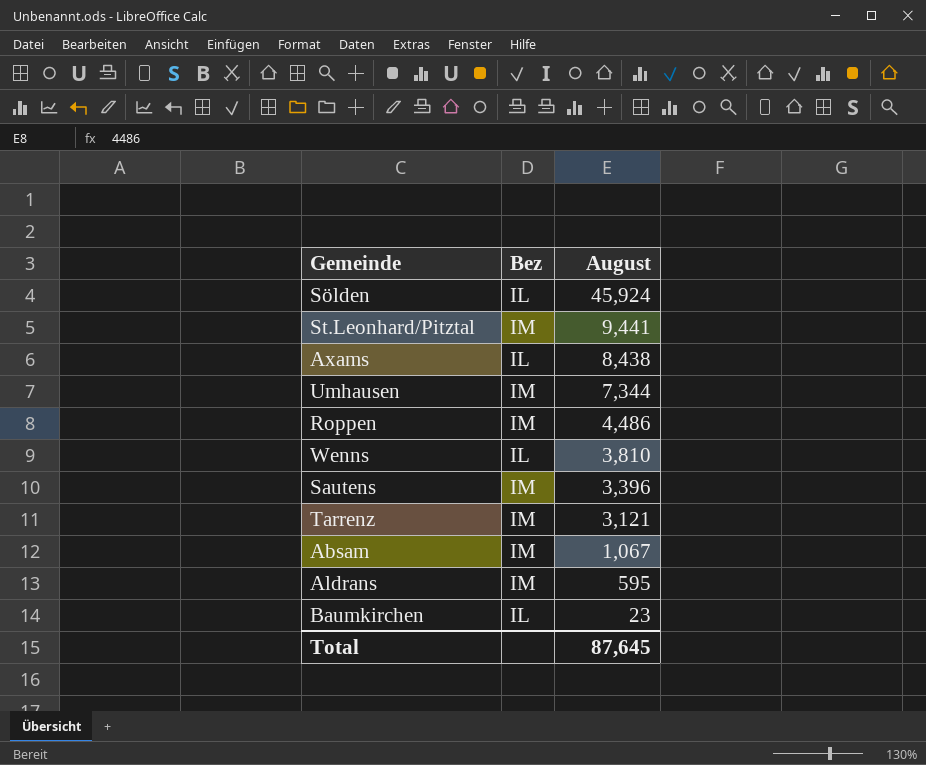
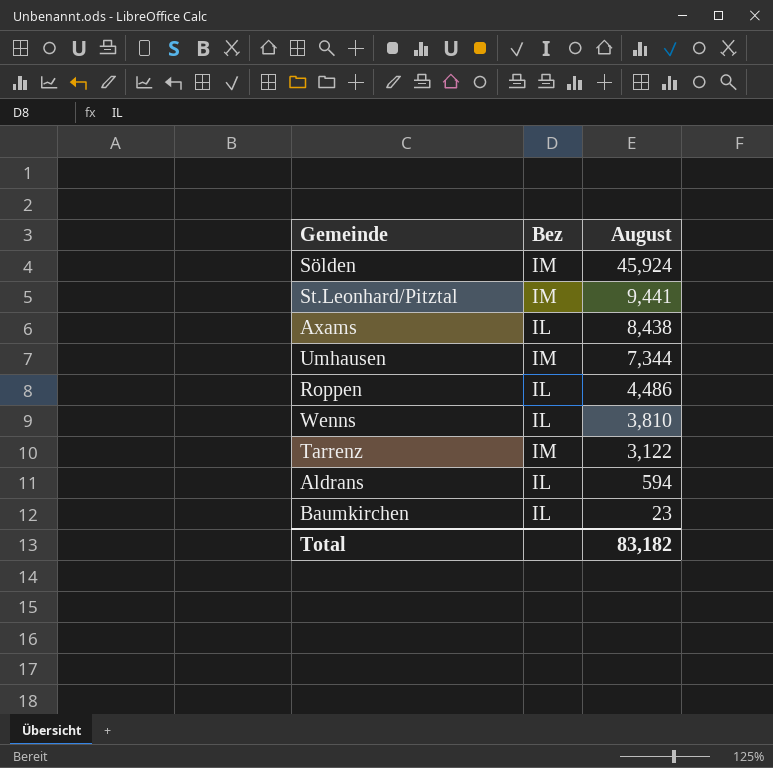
row Sautens: IM | 3,396 -> none
row Absam: IM | 1,067 -> none
Sölden | Bez: IL -> IM
Roppen | Bez: IM -> IL
Tarrenz | August: 3,121 -> 3,122
Aldrans | Bez: IM -> IL
Aldrans | August: 595 -> 594
Total | August: 87,645 -> 83,182

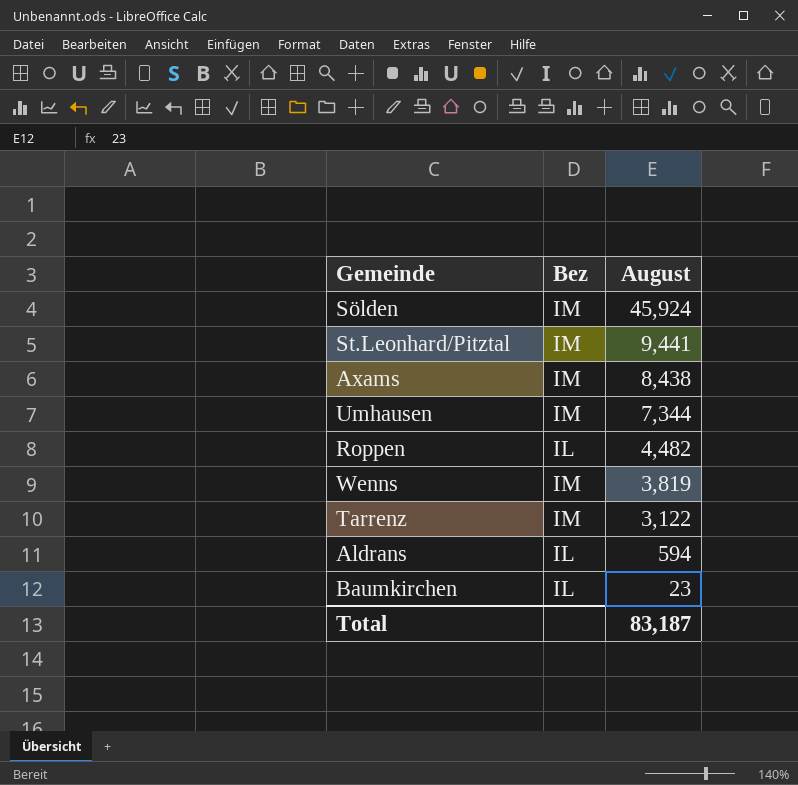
Axams | Bez: IL -> IM
Roppen | August: 4,486 -> 4,482
Wenns | Bez: IL -> IM
Wenns | August: 3,810 -> 3,819
Total | August: 83,182 -> 83,187

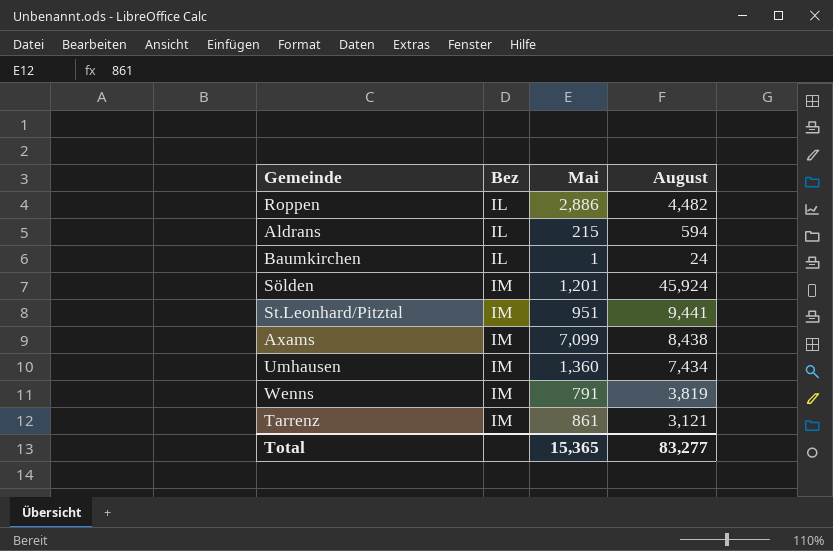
row order: August descending -> Bez ascending
column Mai | position: none -> 3
Baumkirchen | August: 23 -> 24
Umhausen | August: 7,344 -> 7,434
Tarrenz | August: 3,122 -> 3,121
Total | August: 83,187 -> 83,277

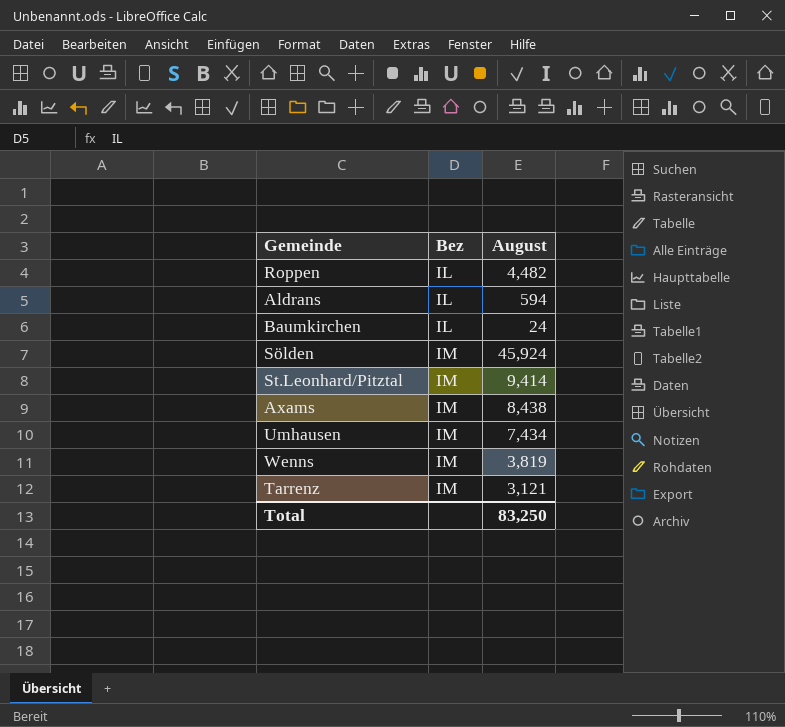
column Mai | position: 3 -> none
St.Leonhard/Pitztal | August: 9,441 -> 9,414
Total | August: 83,277 -> 83,250

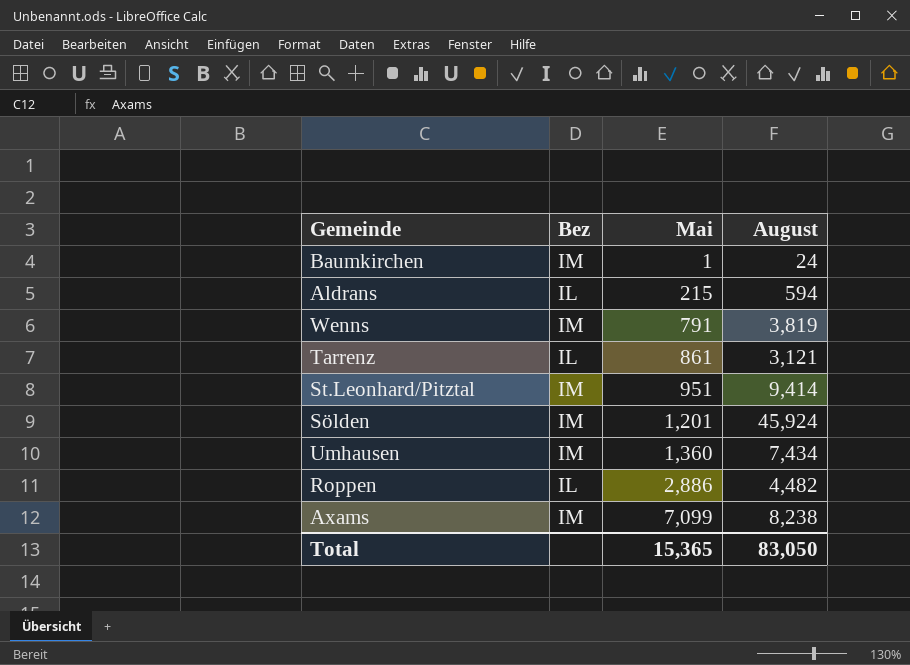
row order: Bez ascending -> Mai ascending
column Mai | position: none -> 3
Baumkirchen | Bez: IL -> IM
Tarrenz | Bez: IM -> IL
Axams | August: 8,438 -> 8,238
Total | August: 83,250 -> 83,050

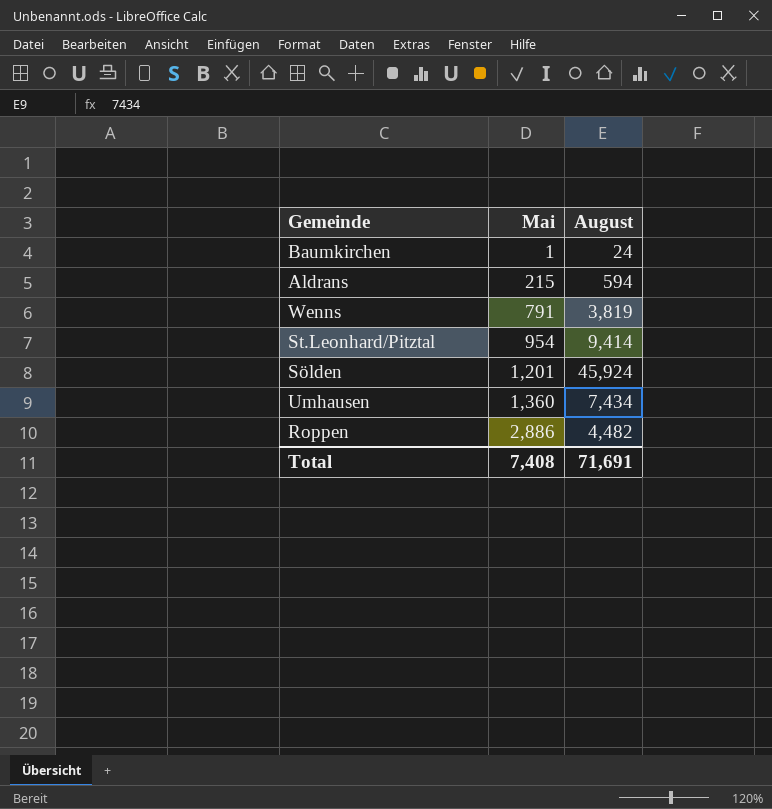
column Bez | position: 2 -> none
row Tarrenz: IL | 861 | 3,121 -> none
row Axams: IM | 7,099 | 8,238 -> none
St.Leonhard/Pitztal | Mai: 951 -> 954
Total | Mai: 15,365 -> 7,408
Total | August: 83,050 -> 71,691

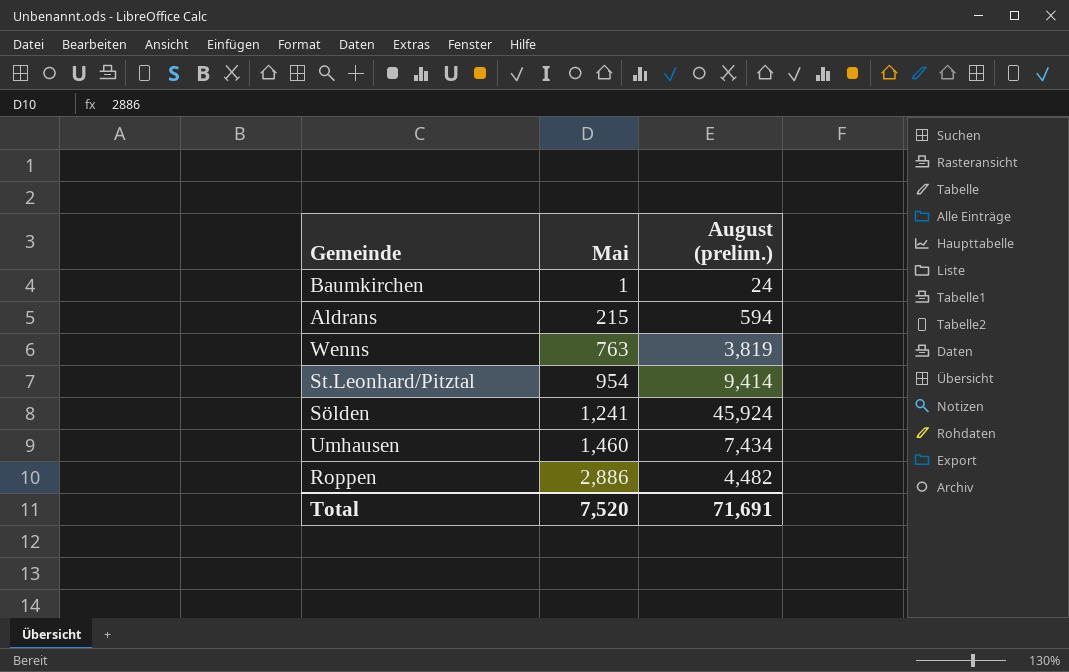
column name: August -> August (prelim.)
Wenns | Mai: 791 -> 763
Sölden | Mai: 1,201 -> 1,241
Umhausen | Mai: 1,360 -> 1,460
Total | Mai: 7,408 -> 7,520

